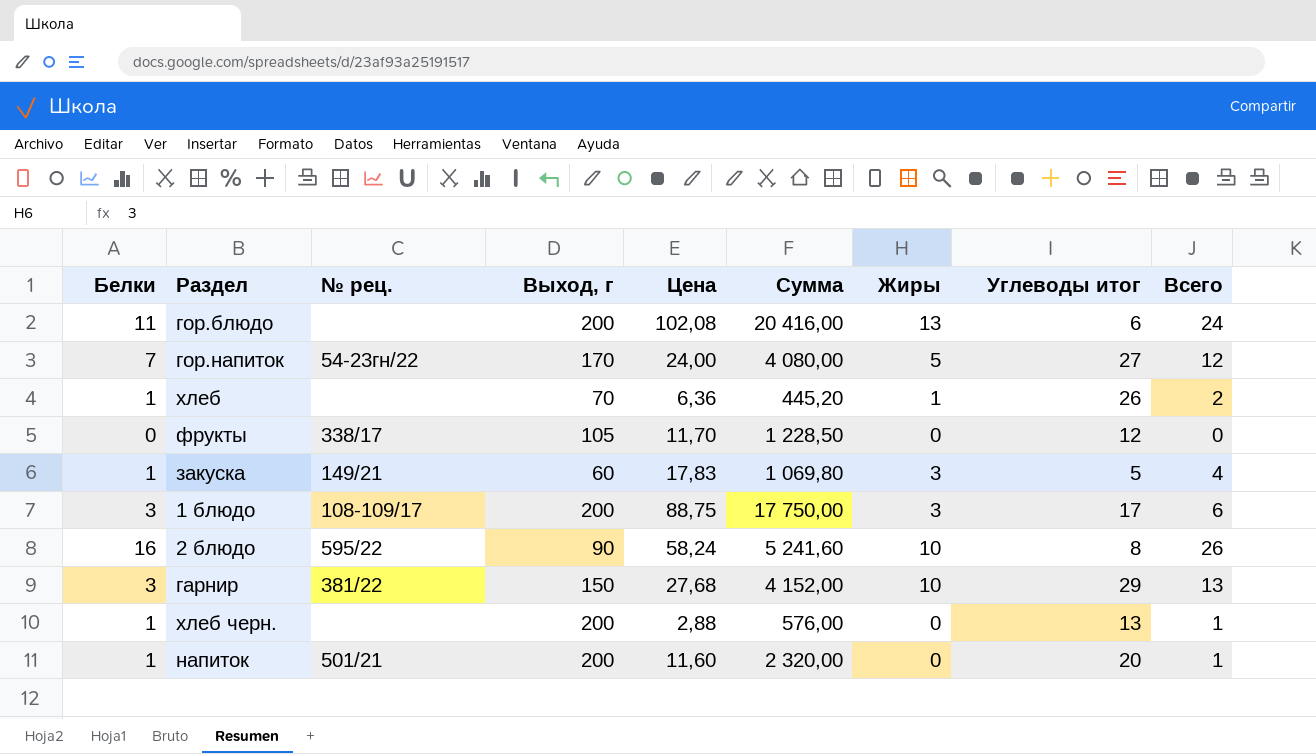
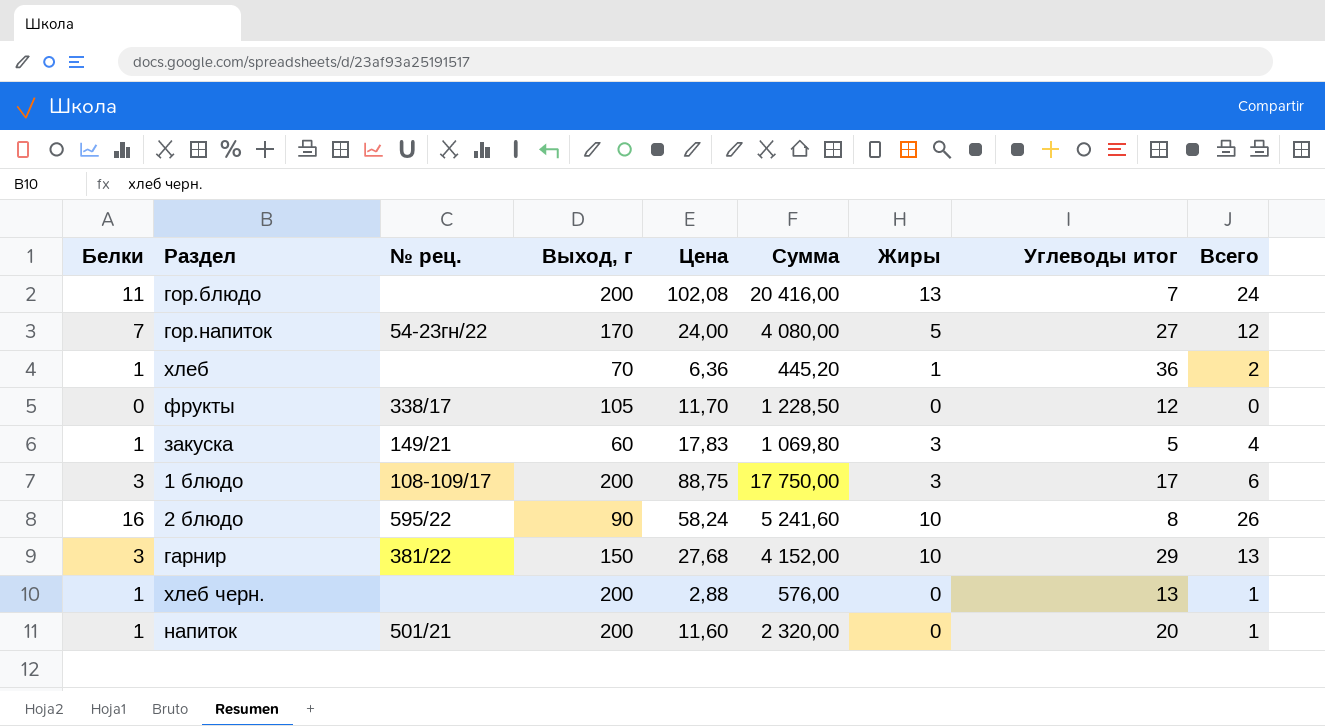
гор.блюдо | Углеводы итог: 6 -> 7
хлеб | Углеводы итог: 26 -> 36

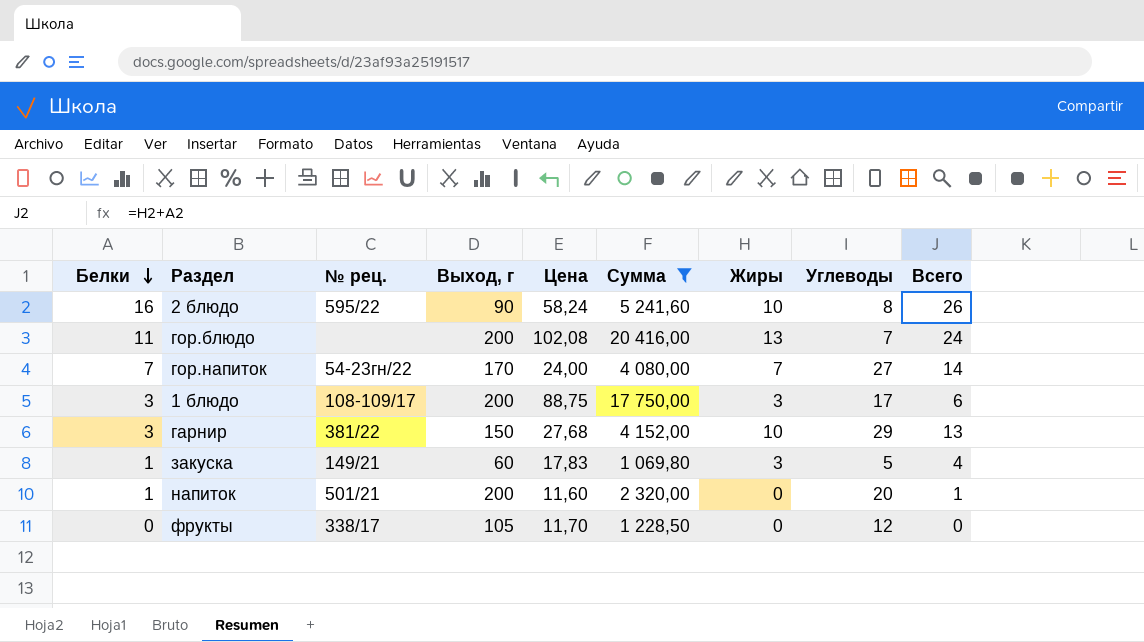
filter: none -> Сумма >= 1 069,80
row order: none -> Белки descending
column name: Углеводы итог -> Углеводы
гор.напиток | Жиры: 5 -> 7
гор.напиток | Всего: 12 -> 14

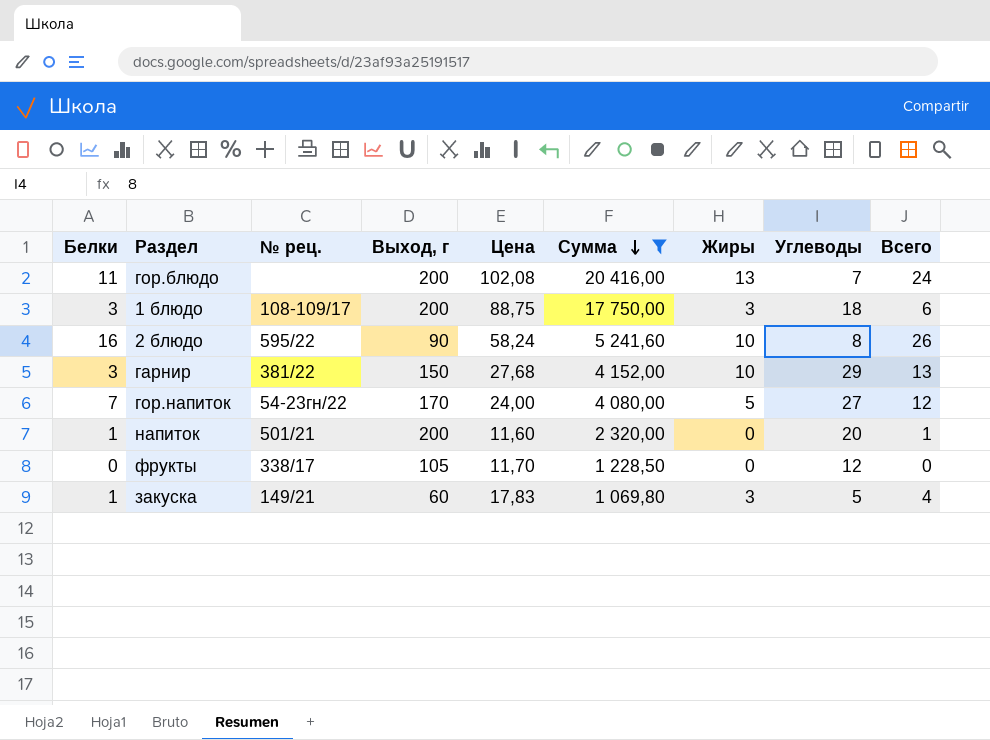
row order: Белки descending -> Сумма descending
1 блюдо | Углеводы: 17 -> 18
гор.напиток | Жиры: 7 -> 5
гор.напиток | Всего: 14 -> 12

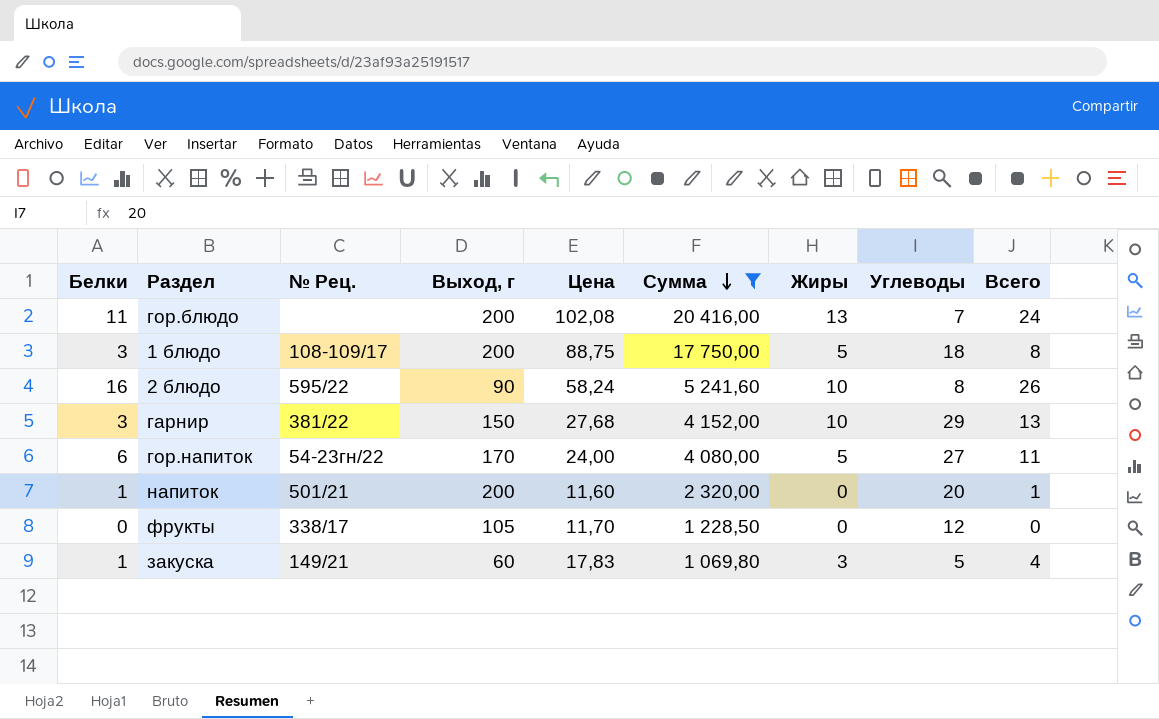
column name: № рец. -> № Рец.
1 блюдо | Жиры: 3 -> 5
1 блюдо | Всего: 6 -> 8
гор.напиток | Белки: 7 -> 6
гор.напиток | Всего: 12 -> 11

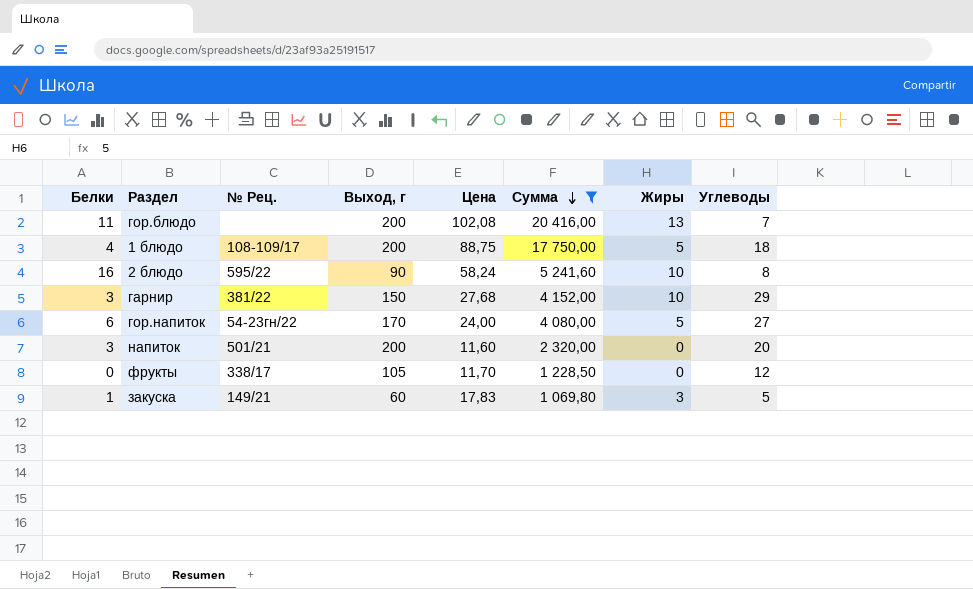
column Всего | formula: [Белки] + [Жиры] -> none
1 блюдо | Белки: 3 -> 4
напиток | Белки: 1 -> 3

